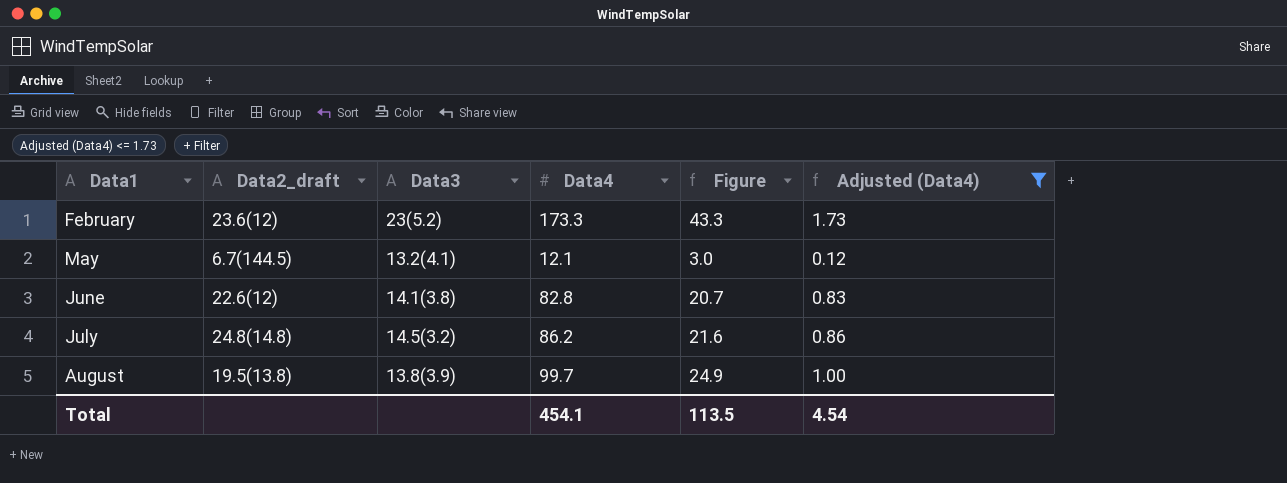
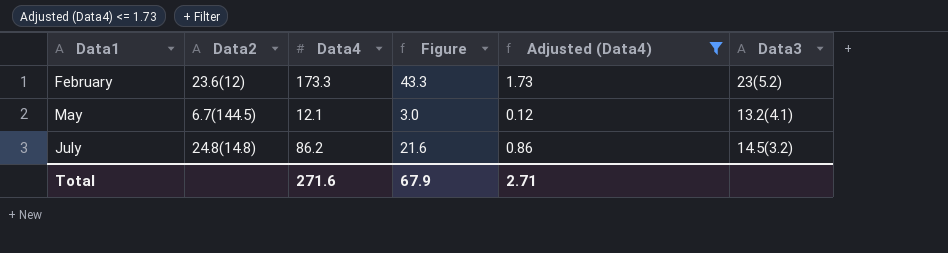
column name: Data2_draft -> Data2
column Data3 | position: 3 -> 6
row June: 22.6(12) | 14.1(3.8) | 82.8 | 20.7 | 0.83 -> none
row August: 19.5(13.8) | 13.8(3.9) | 99.7 | 24.9 | 1.00 -> none
Total | Data4: 454.1 -> 271.6
Total | Figure: 113.5 -> 67.9
Total | Adjusted (Data4): 4.54 -> 2.71

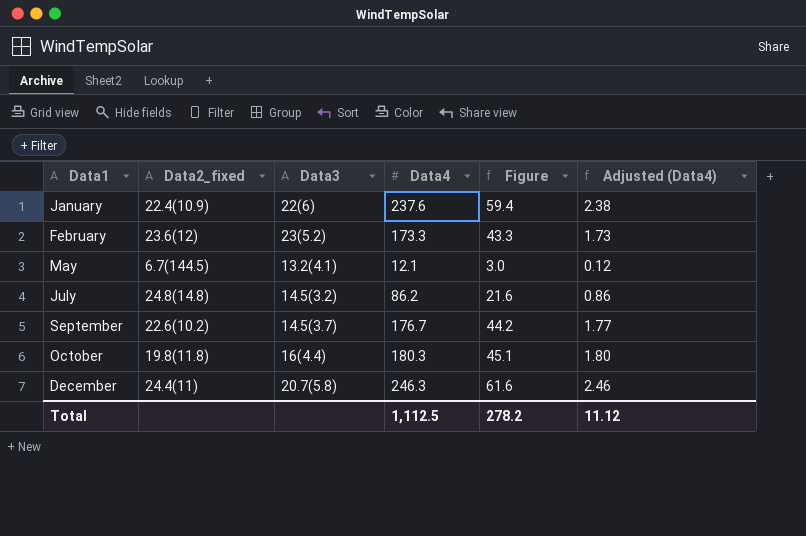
filter: Adjusted (Data4) <= 1.73 -> none
column name: Data2 -> Data2_fixed
column Data3 | position: 6 -> 3
Total | Data4: 271.6 -> 1,112.5
Total | Figure: 67.9 -> 278.2
Total | Adjusted (Data4): 2.71 -> 11.12

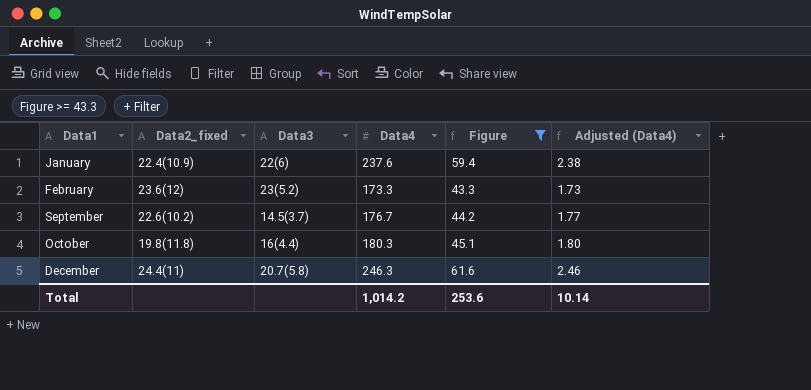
filter: none -> Figure >= 43.3
Total | Data4: 1,112.5 -> 1,014.2
Total | Figure: 278.2 -> 253.6
Total | Adjusted (Data4): 11.12 -> 10.14

